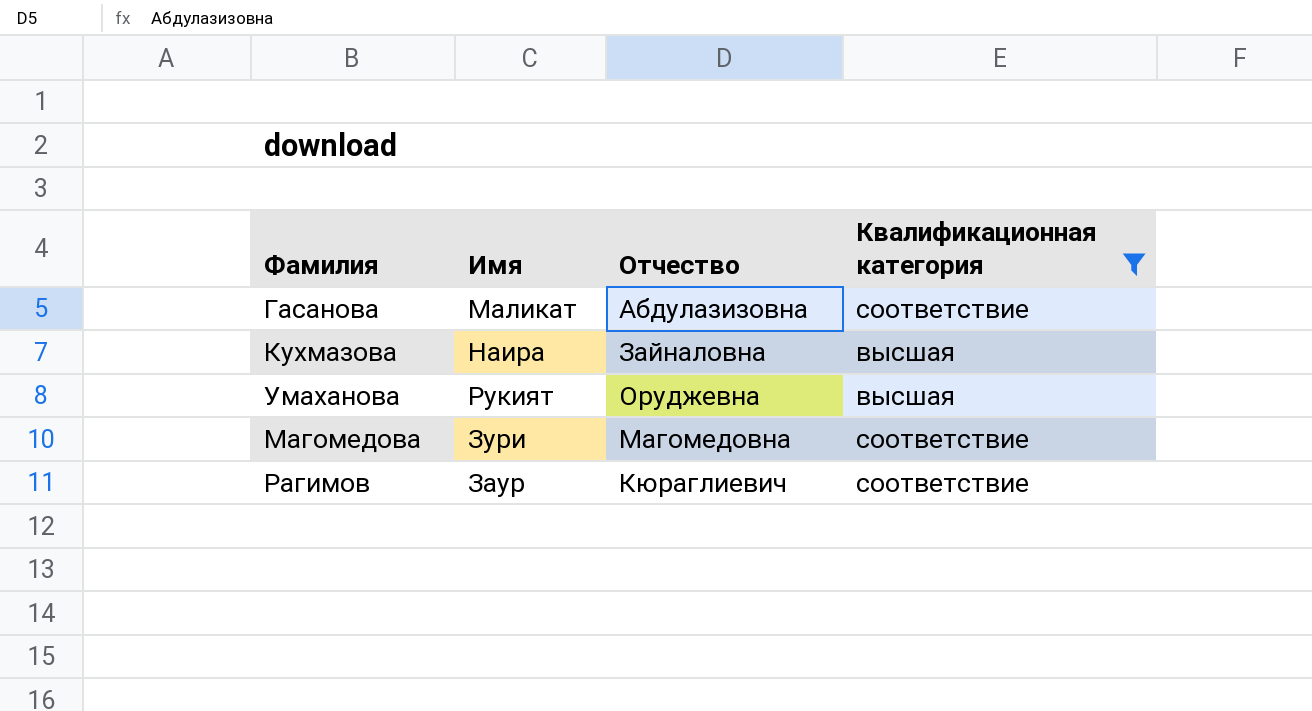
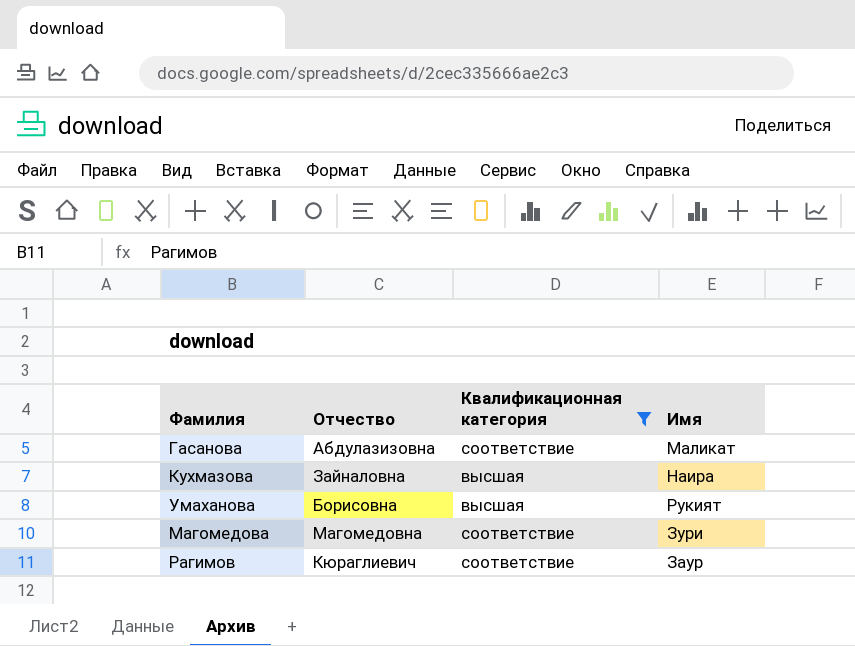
column Имя | position: 2 -> 4
Умаханова | Отчество: Оруджевна -> Борисовна

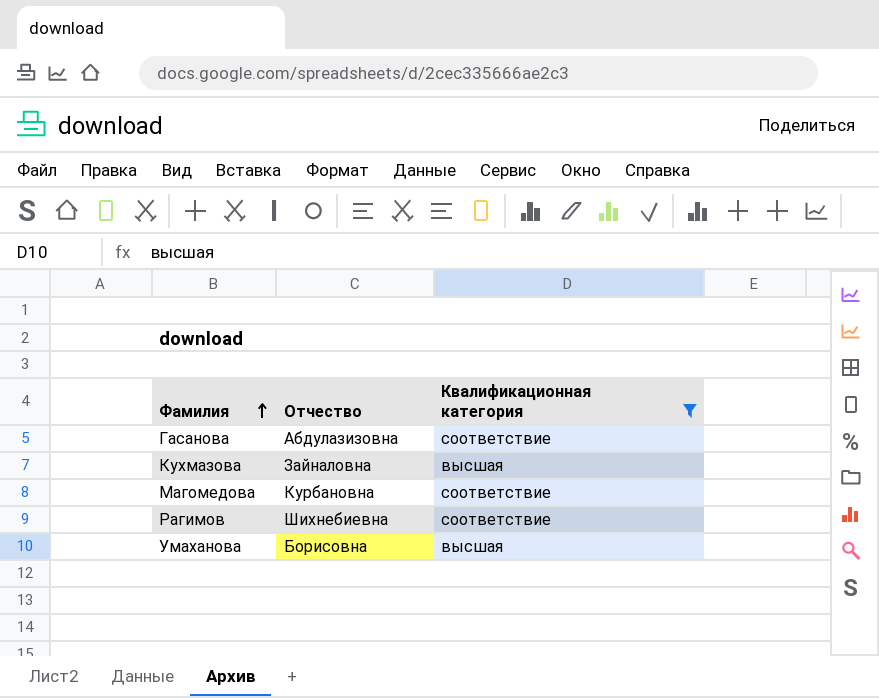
row order: none -> Фамилия ascending
column Имя | position: 4 -> none
Магомедова | Отчество: Магомедовна -> Курбановна
Рагимов | Отчество: Кюраглиевич -> Шихнебиевна

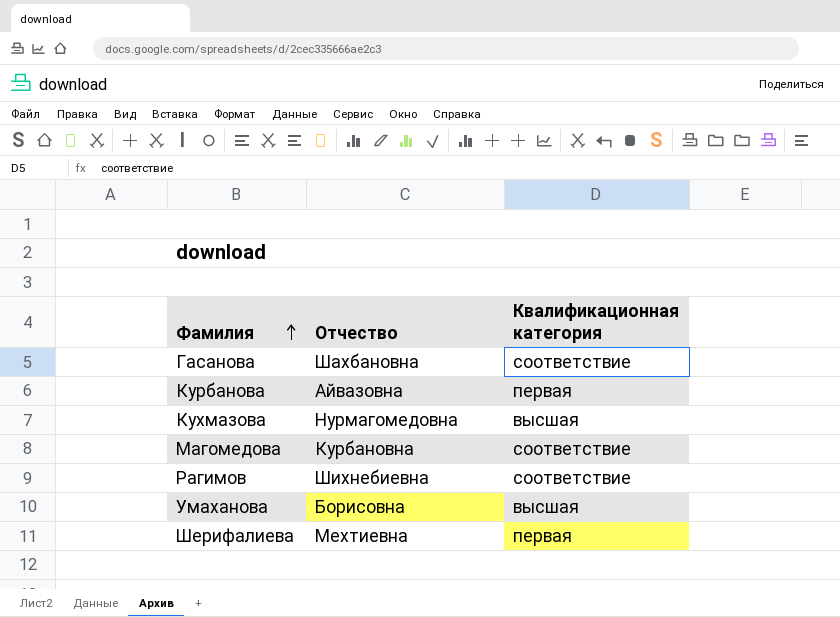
filter: Квалификационная категория != первая -> none
Гасанова | Отчество: Абдулазизовна -> Шахбановна
Кухмазова | Отчество: Зайналовна -> Нурмагомедовна

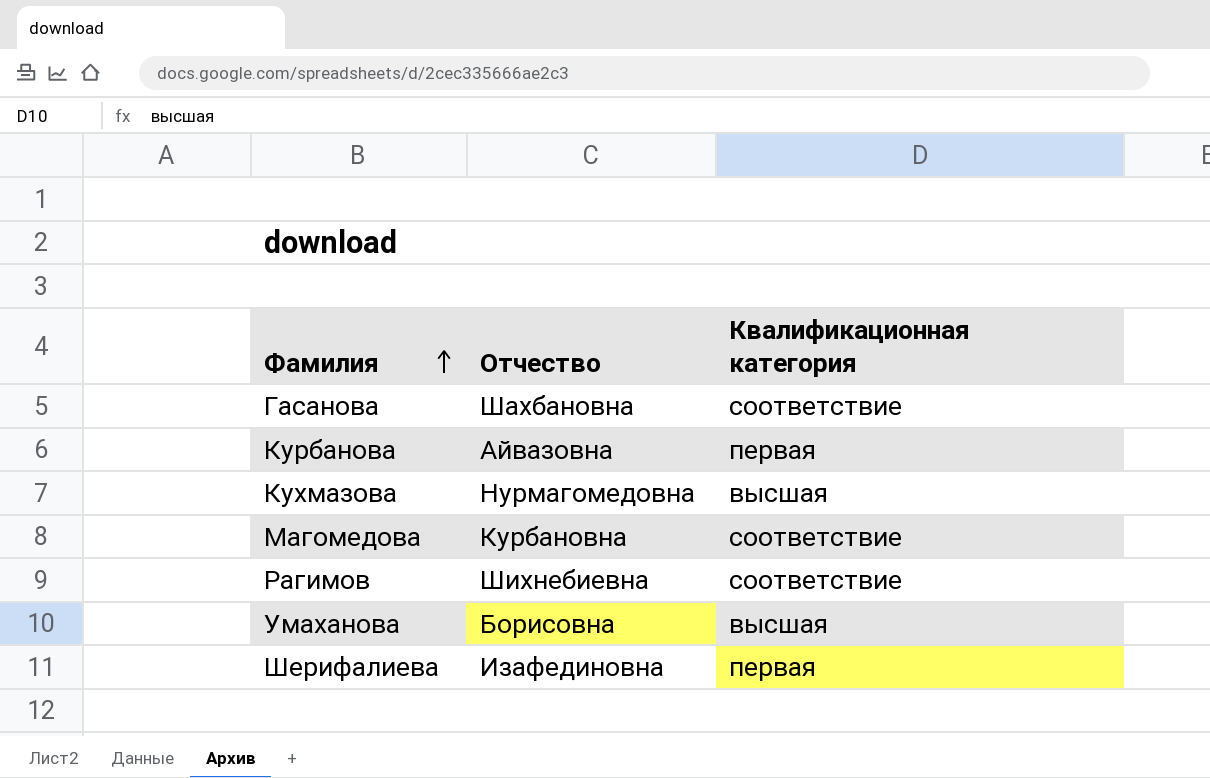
Шерифалиева | Отчество: Мехтиевна -> Изафединовна

